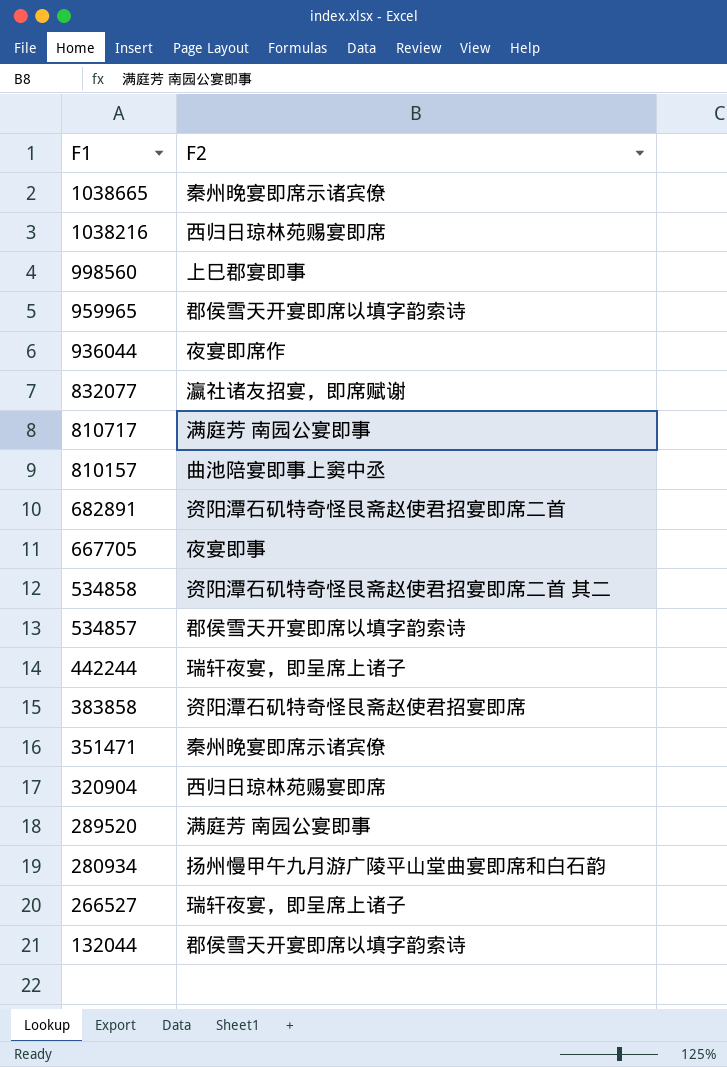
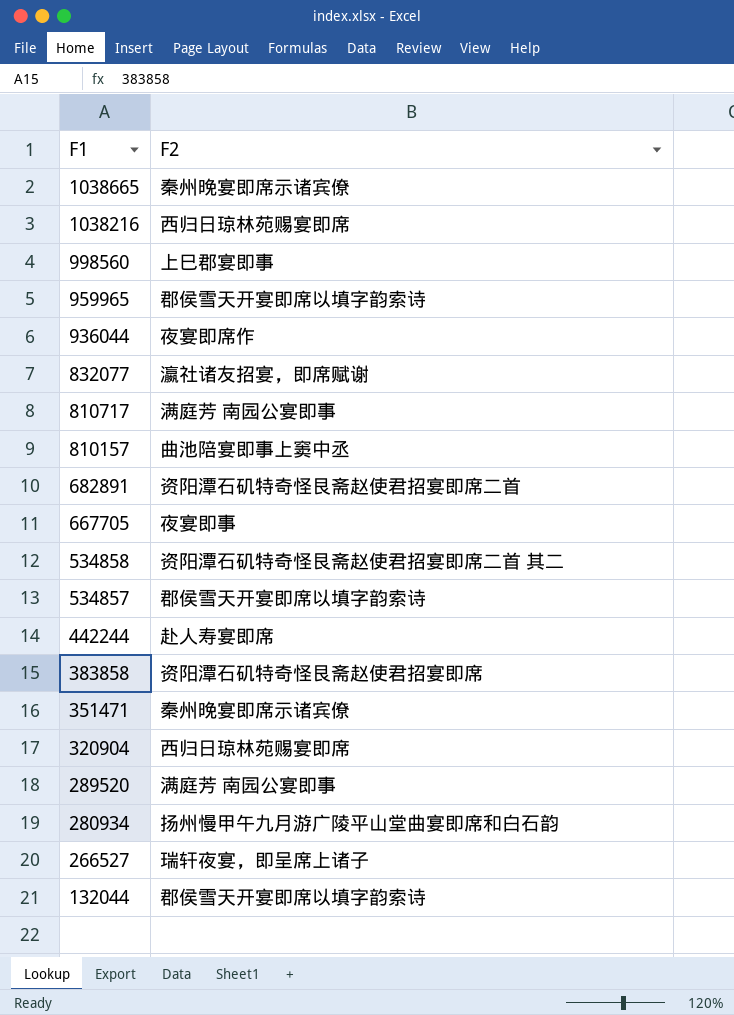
442244 | F2: 瑞轩夜宴，即呈席上诸子 -> 赴人寿宴即席

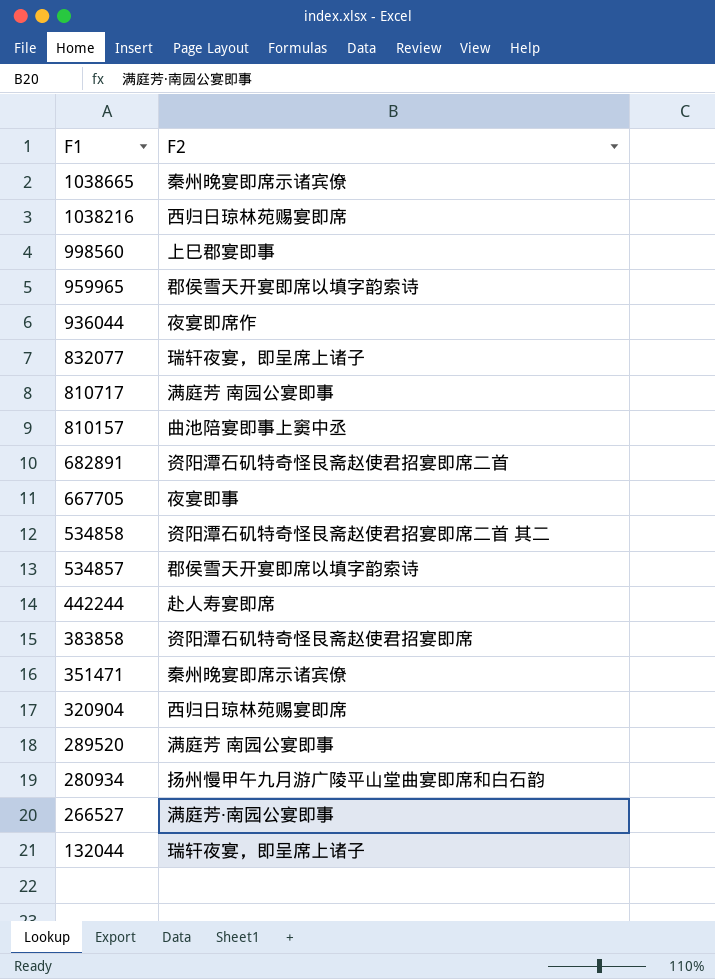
832077 | F2: 瀛社诸友招宴，即席赋谢 -> 瑞轩夜宴，即呈席上诸子
266527 | F2: 瑞轩夜宴，即呈席上诸子 -> 满庭芳·南园公宴即事
132044 | F2: 郡侯雪天开宴即席以填字韵索诗 -> 瑞轩夜宴，即呈席上诸子

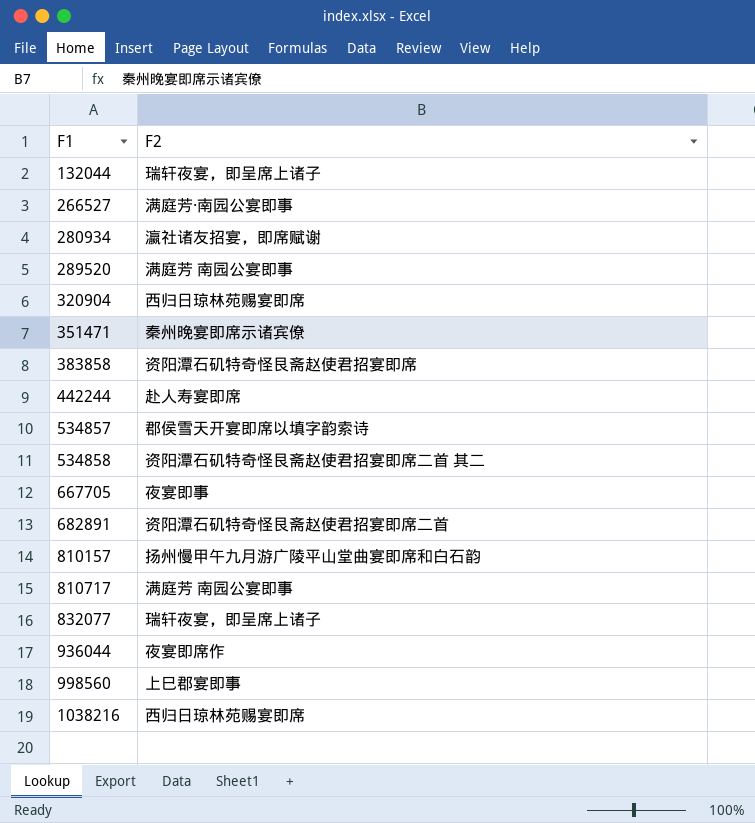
row order: F1 descending -> F1 ascending
row 1038665: 秦州晚宴即席示诸宾僚 -> none
row 959965: 郡侯雪天开宴即席以填字韵索诗 -> none
280934 | F2: 扬州慢甲午九月游广陵平山堂曲宴即席和白石韵 -> 瀛社诸友招宴，即席赋谢
810157 | F2: 曲池陪宴即事上窦中丞 -> 扬州慢甲午九月游广陵平山堂曲宴即席和白石韵

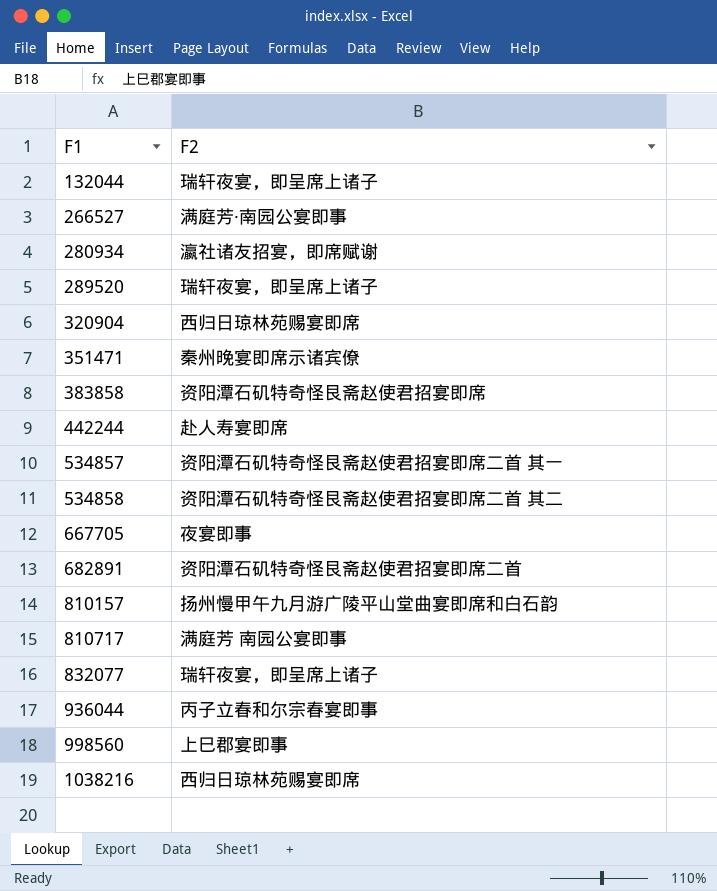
289520 | F2: 满庭芳 南园公宴即事 -> 瑞轩夜宴，即呈席上诸子
534857 | F2: 郡侯雪天开宴即席以填字韵索诗 -> 资阳潭石矶特奇怪艮斋赵使君招宴即席二首 其一
936044 | F2: 夜宴即席作 -> 丙子立春和尔宗春宴即事

